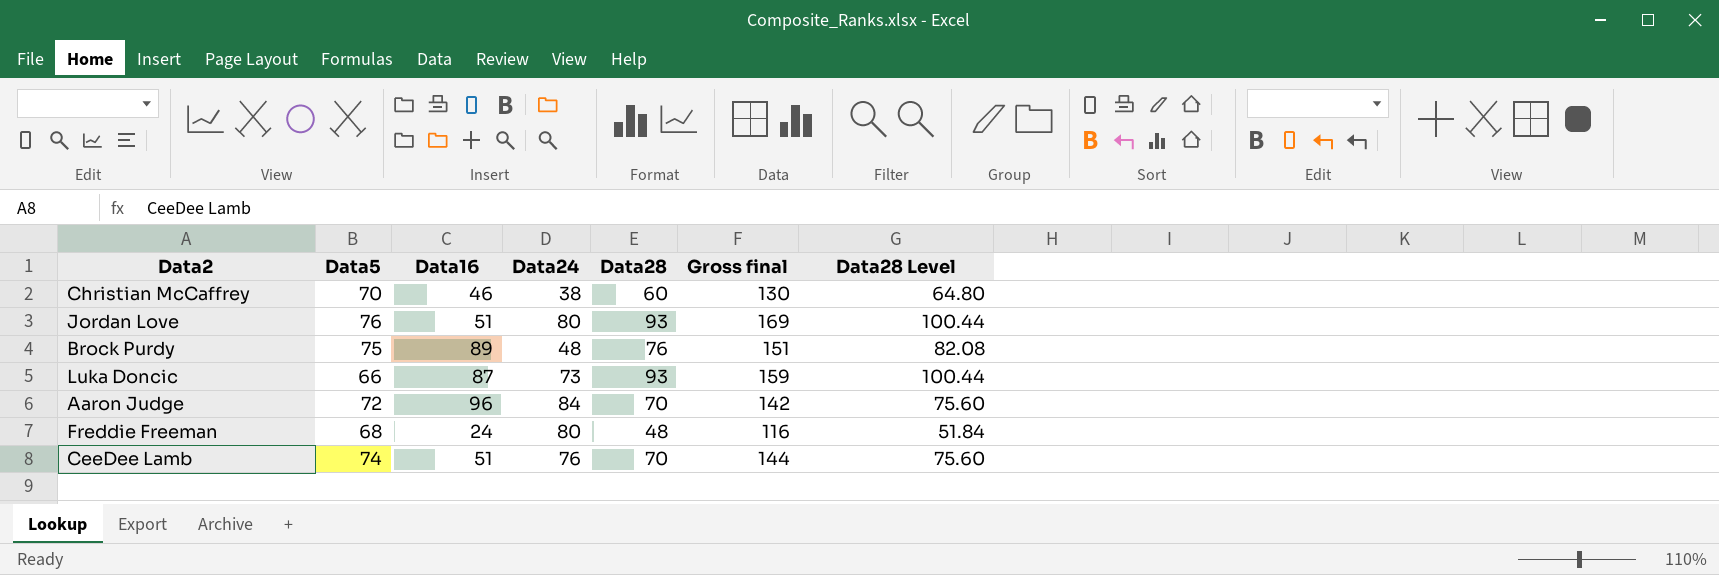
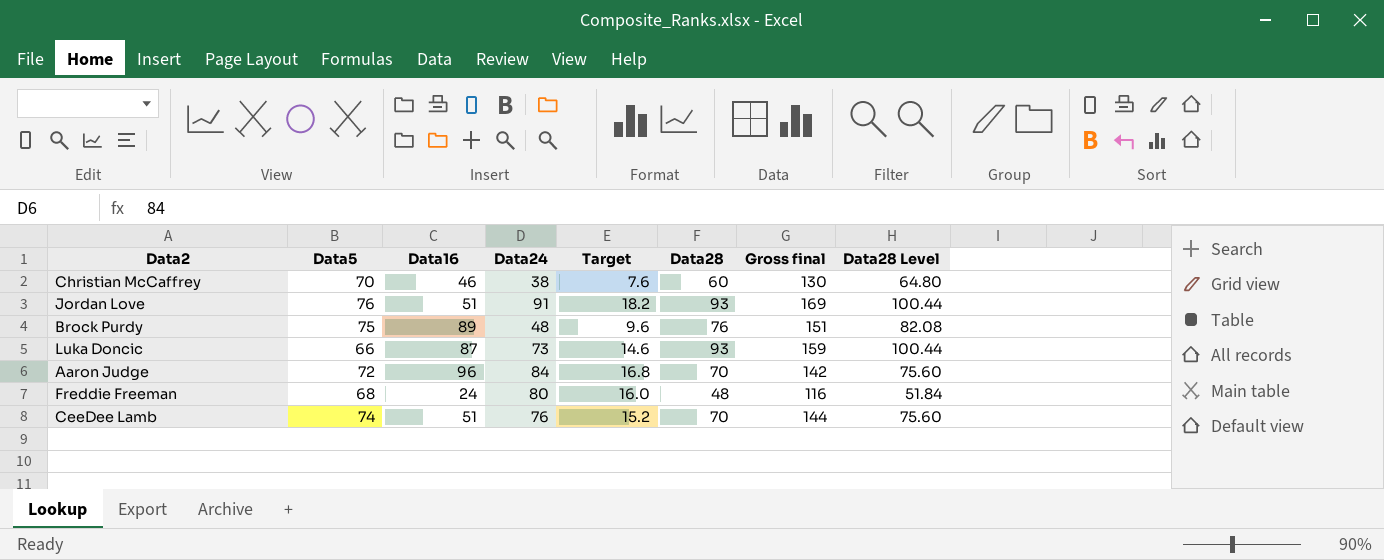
column Target | formula: none -> [Data24] * 0.2
Jordan Love | Data24: 80 -> 91

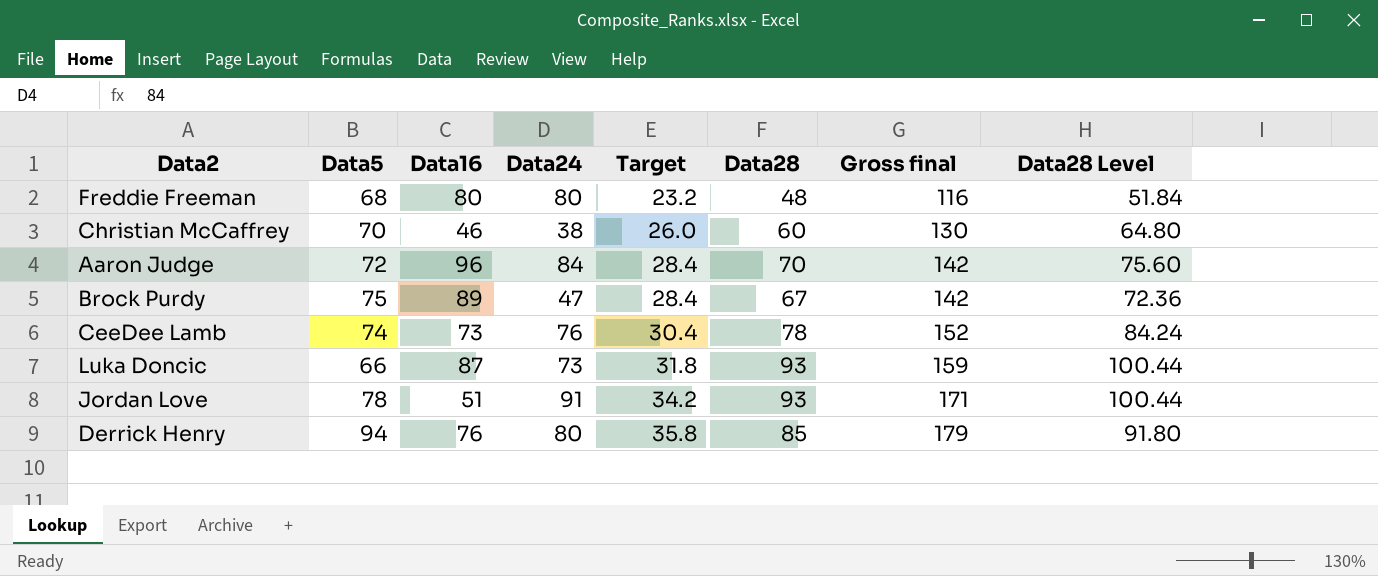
row order: none -> Target ascending
column Target | formula: [Data24] * 0.2 -> [Gross final] * 0.2
Freddie Freeman | Data16: 24 -> 80
Brock Purdy | Data24: 48 -> 47
Brock Purdy | Data28: 76 -> 67
Brock Purdy | Gross final: 151 -> 142
Brock Purdy | Data28 Level: 82.08 -> 72.36
CeeDee Lamb | Data16: 51 -> 73
CeeDee Lamb | Data28: 70 -> 78
CeeDee Lamb | Gross final: 144 -> 152
CeeDee Lamb | Data28 Level: 75.60 -> 84.24
Jordan Love | Data5: 76 -> 78
Jordan Love | Gross final: 169 -> 171
row Derrick Henry: none -> 94 | 76 | 80 | 35.8 | 85 | 179 | 91.80

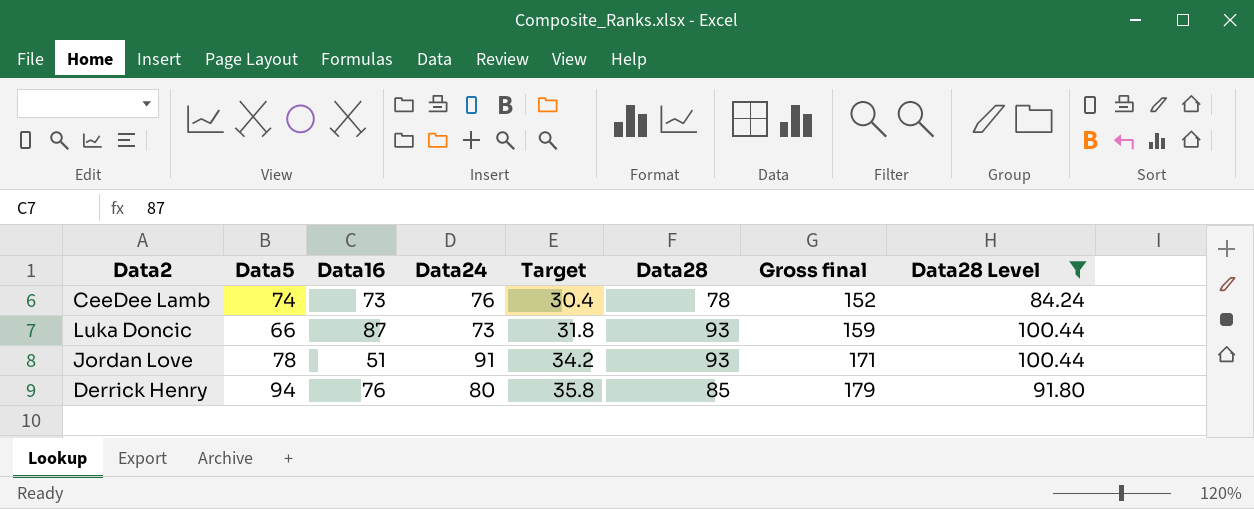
filter: none -> Data28 Level >= 84.24

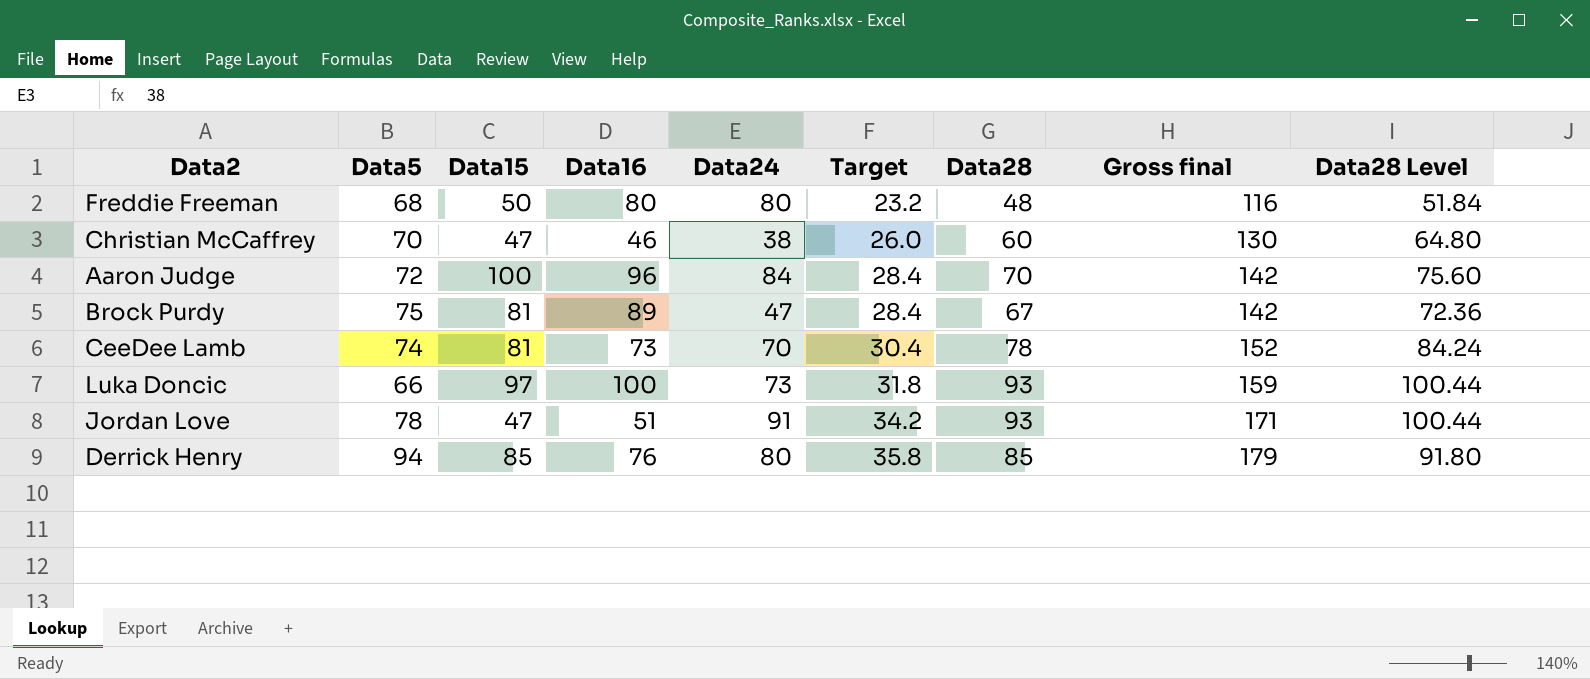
filter: Data28 Level >= 84.24 -> none
column Data15 | position: none -> 3
CeeDee Lamb | Data24: 76 -> 70
Luka Doncic | Data16: 87 -> 100

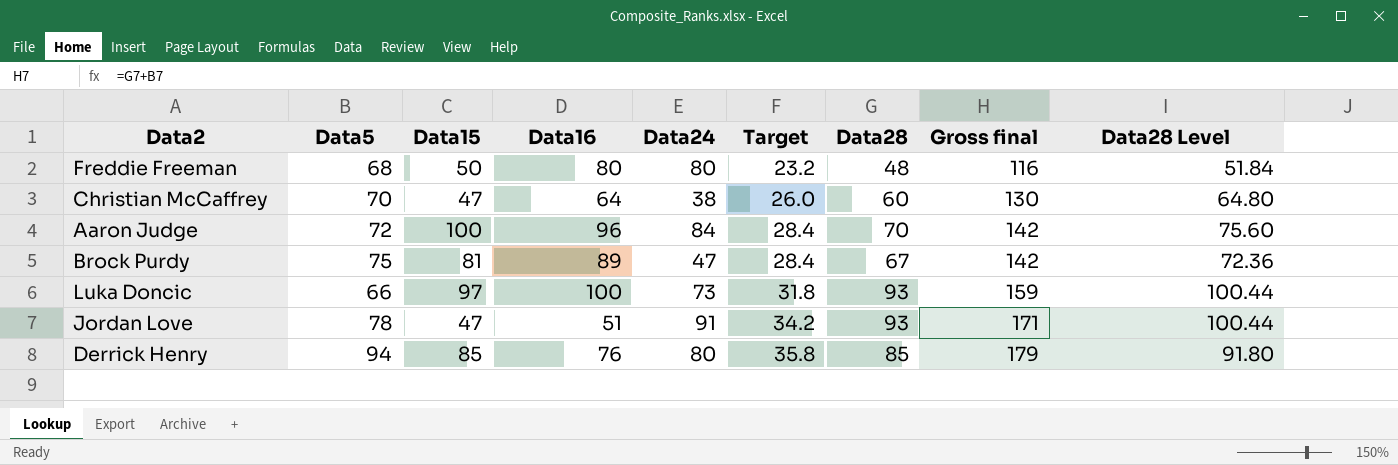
row CeeDee Lamb: 74 | 81 | 73 | 70 | 30.4 | 78 | 152 | 84.24 -> none
Christian McCaffrey | Data16: 46 -> 64

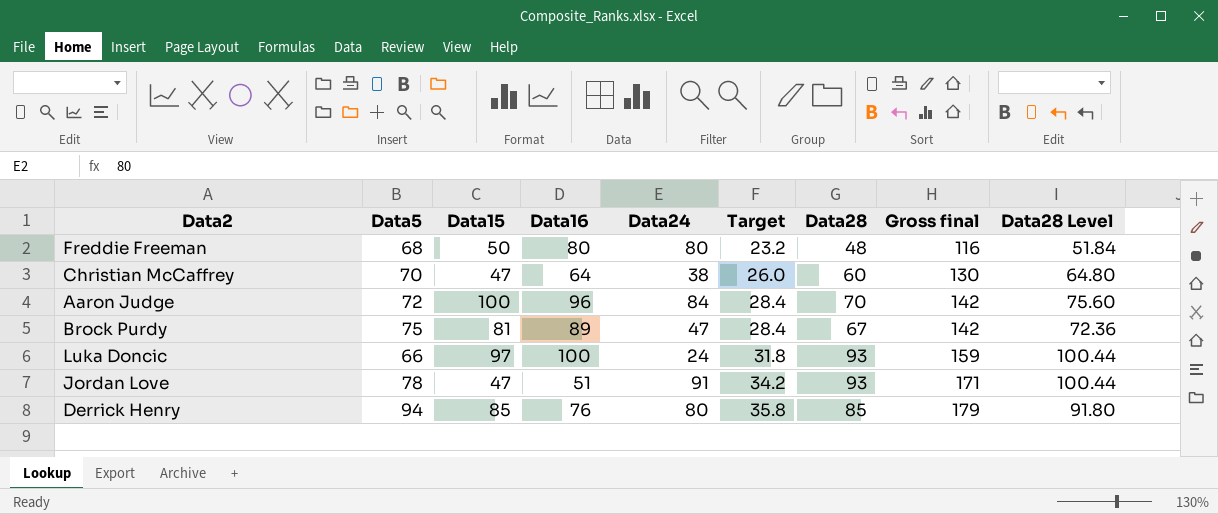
Luka Doncic | Data24: 73 -> 24

